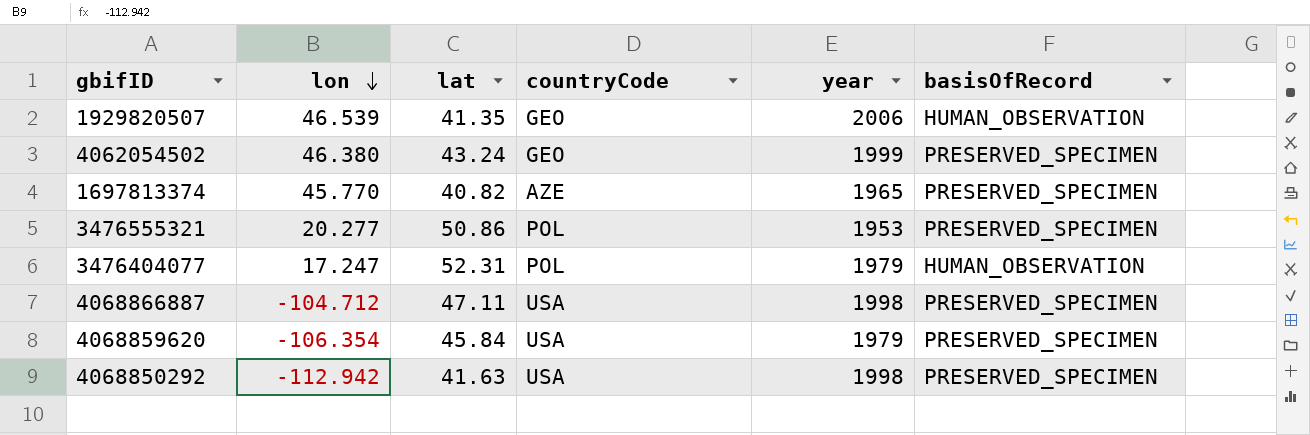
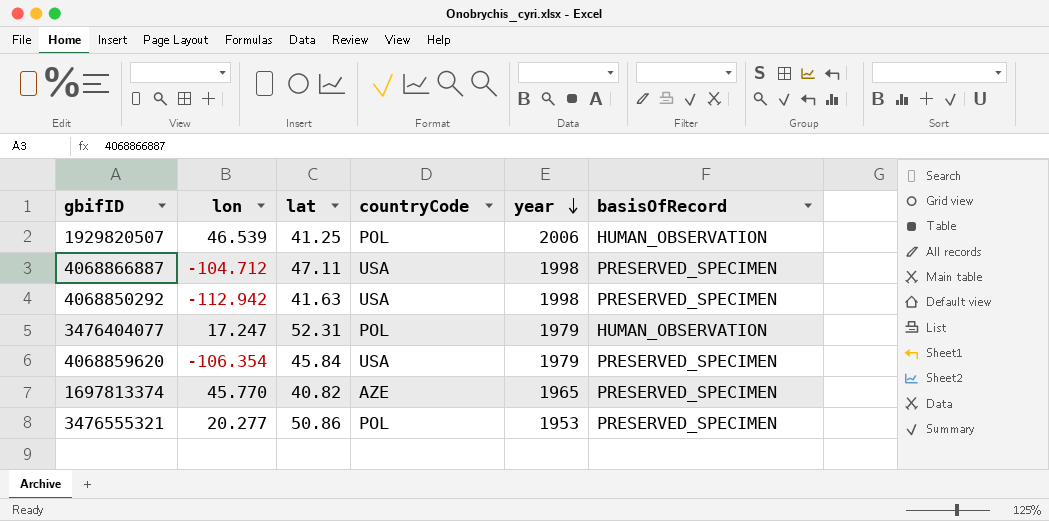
row order: lon descending -> year descending
row 4062054502: 46.380 | 43.24 | GEO | 1999 | PRESERVED_SPECIMEN -> none
1929820507 | lat: 41.35 -> 41.25
1929820507 | countryCode: GEO -> POL

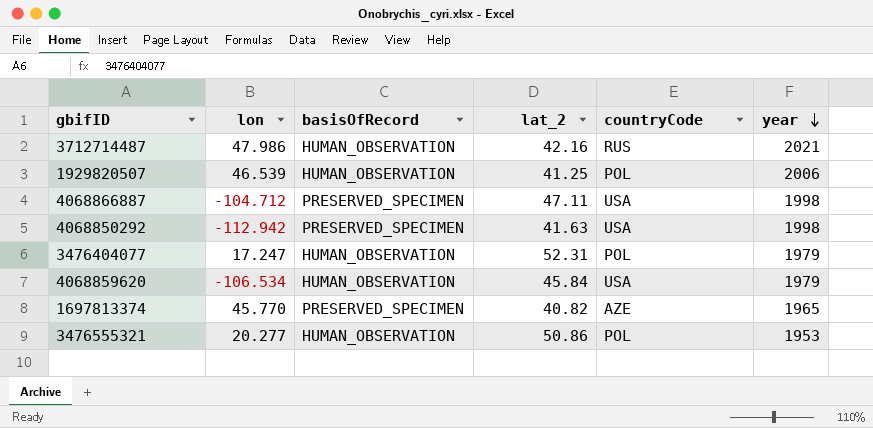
column basisOfRecord | position: 6 -> 3
column name: lat -> lat_2
row 3712714487: none -> 47.986 | HUMAN_OBSERVATION | 42.16 | RUS | 2021
4068859620 | lon: -106.354 -> -106.534
4068859620 | basisOfRecord: PRESERVED_SPECIMEN -> HUMAN_OBSERVATION
3476555321 | basisOfRecord: PRESERVED_SPECIMEN -> HUMAN_OBSERVATION

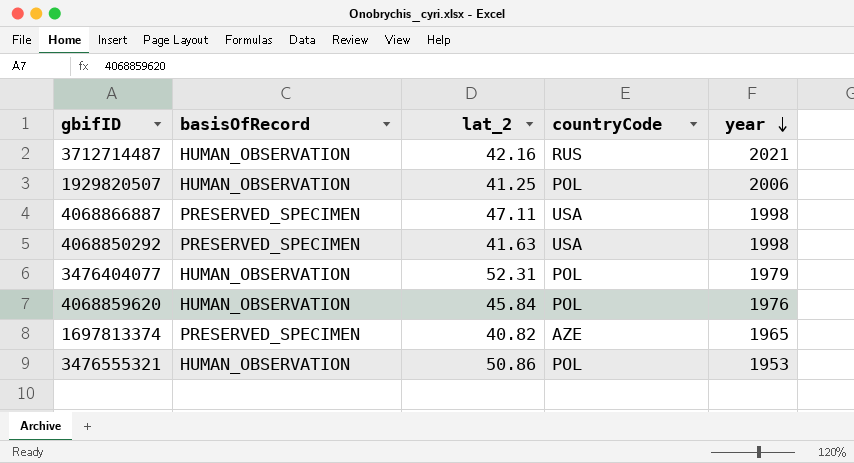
column lon | position: 2 -> none
4068859620 | countryCode: USA -> POL
4068859620 | year: 1979 -> 1976

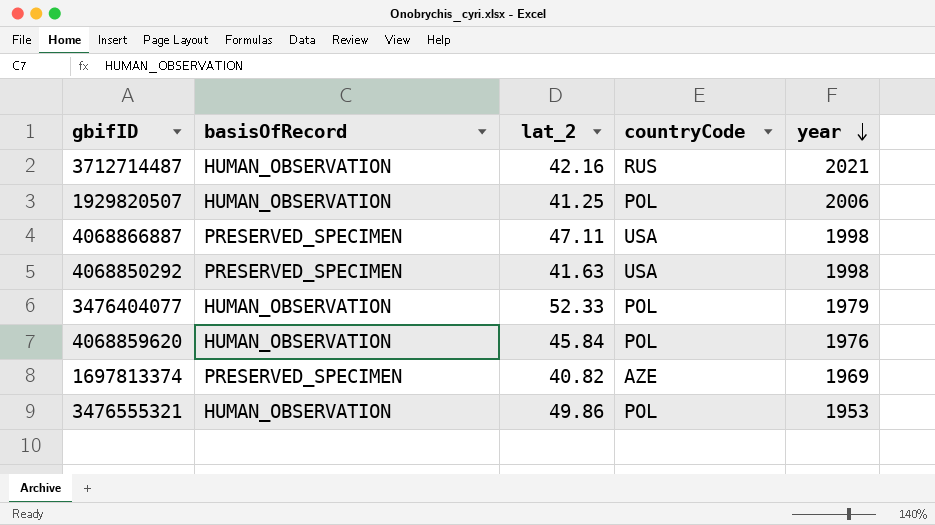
3476404077 | lat_2: 52.31 -> 52.33
1697813374 | year: 1965 -> 1969
3476555321 | lat_2: 50.86 -> 49.86

